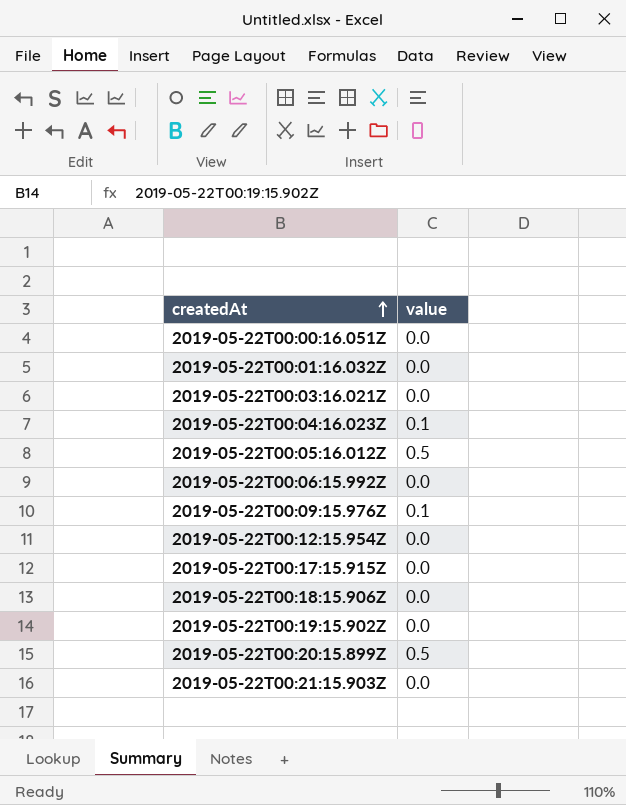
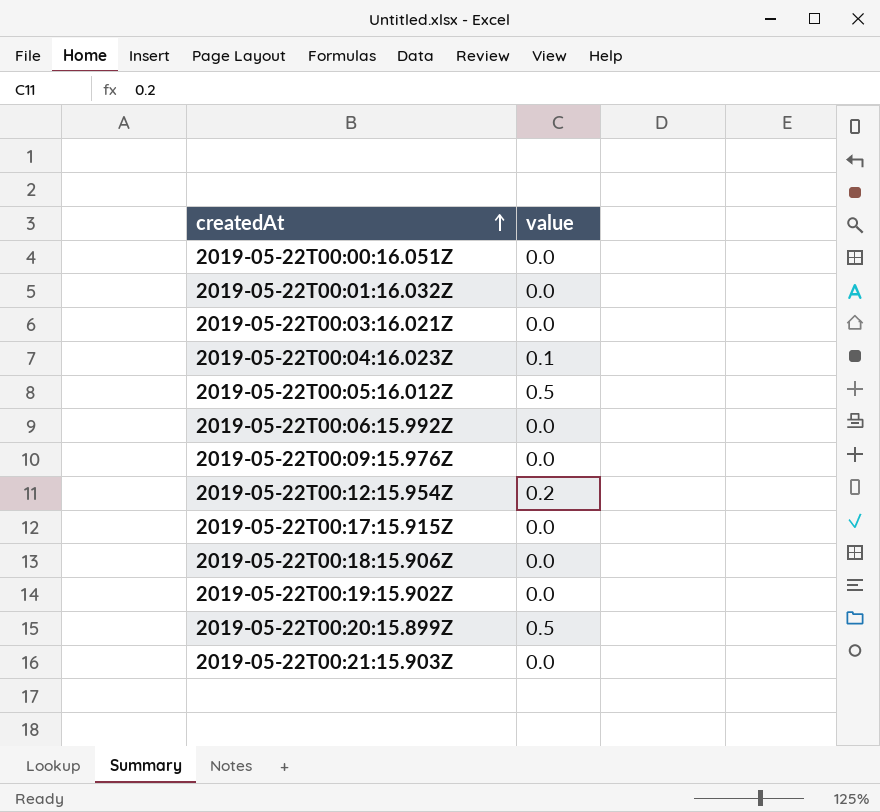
2019-05-22T00:09:15.976Z | value: 0.1 -> 0.0
2019-05-22T00:12:15.954Z | value: 0.0 -> 0.2

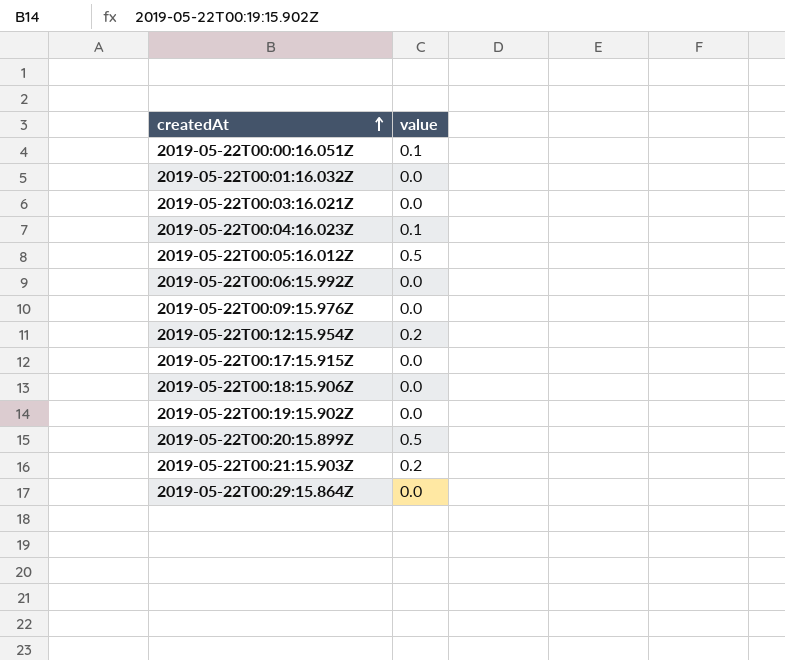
2019-05-22T00:00:16.051Z | value: 0.0 -> 0.1
2019-05-22T00:21:15.903Z | value: 0.0 -> 0.2
row 2019-05-22T00:29:15.864Z: none -> 0.0

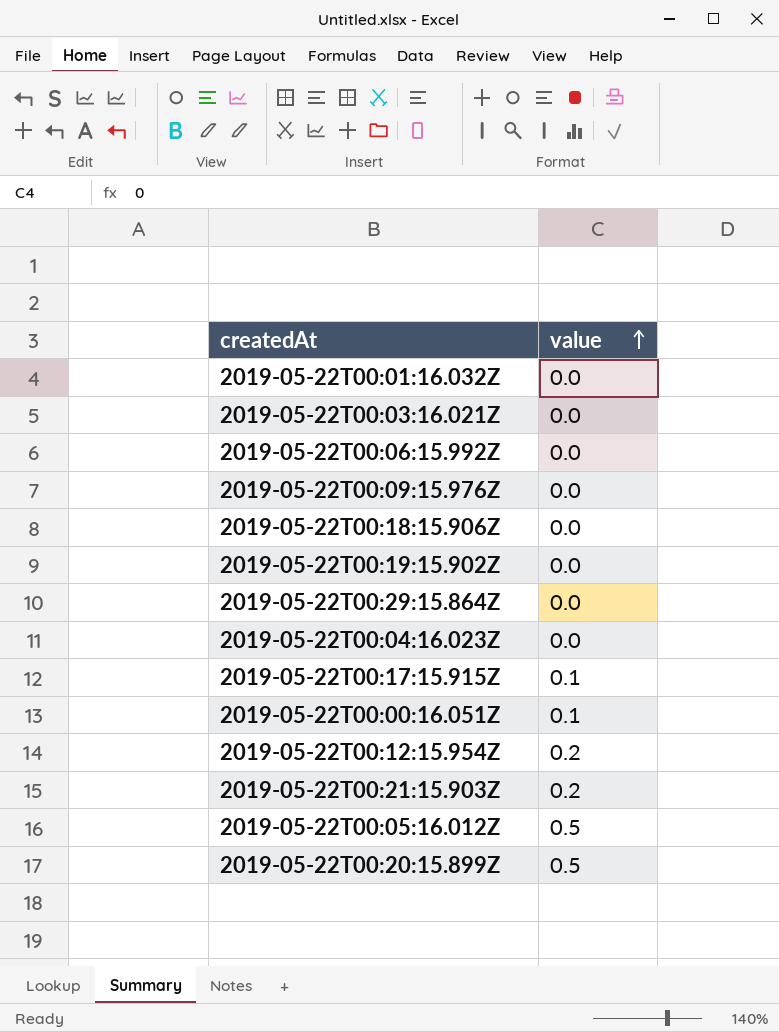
row order: createdAt ascending -> value ascending
2019-05-22T00:04:16.023Z | value: 0.1 -> 0.0
2019-05-22T00:17:15.915Z | value: 0.0 -> 0.1

